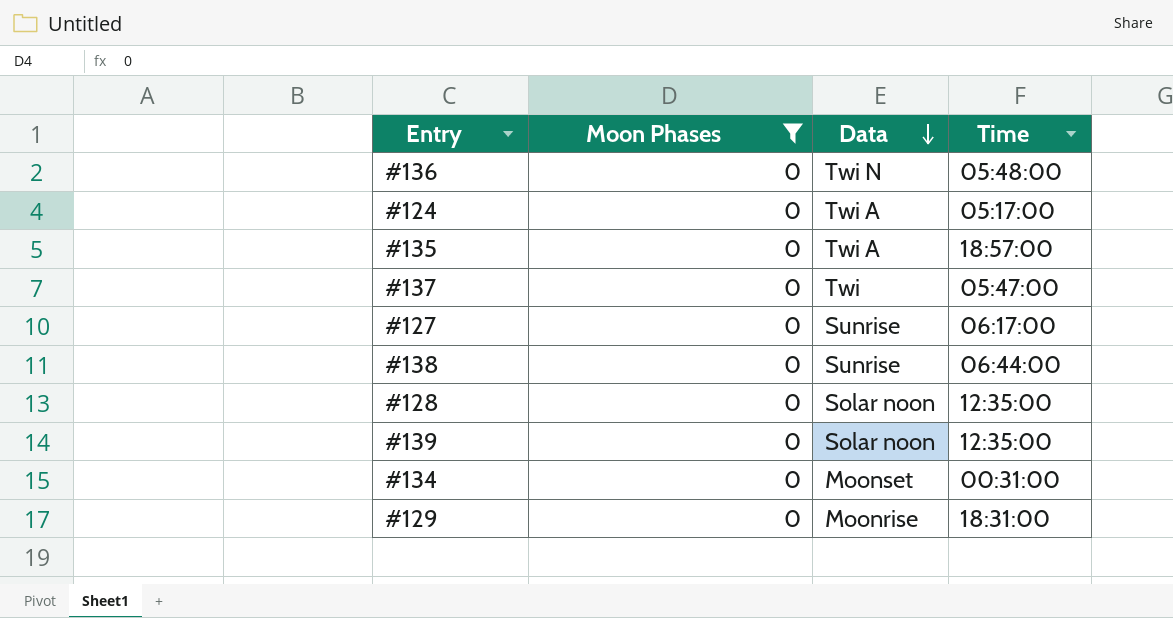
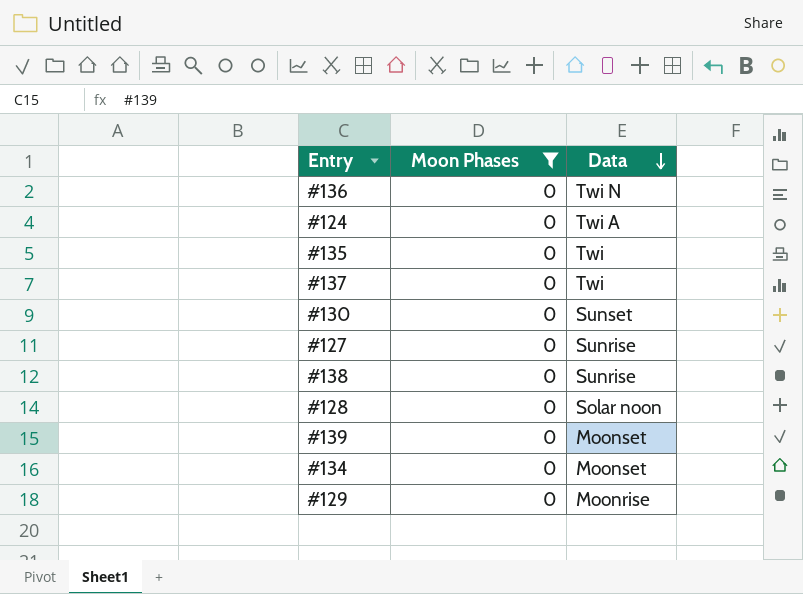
column Time | position: 4 -> none
#135 | Data: Twi A -> Twi
row #130: none -> 0 | Sunset
#139 | Data: Solar noon -> Moonset

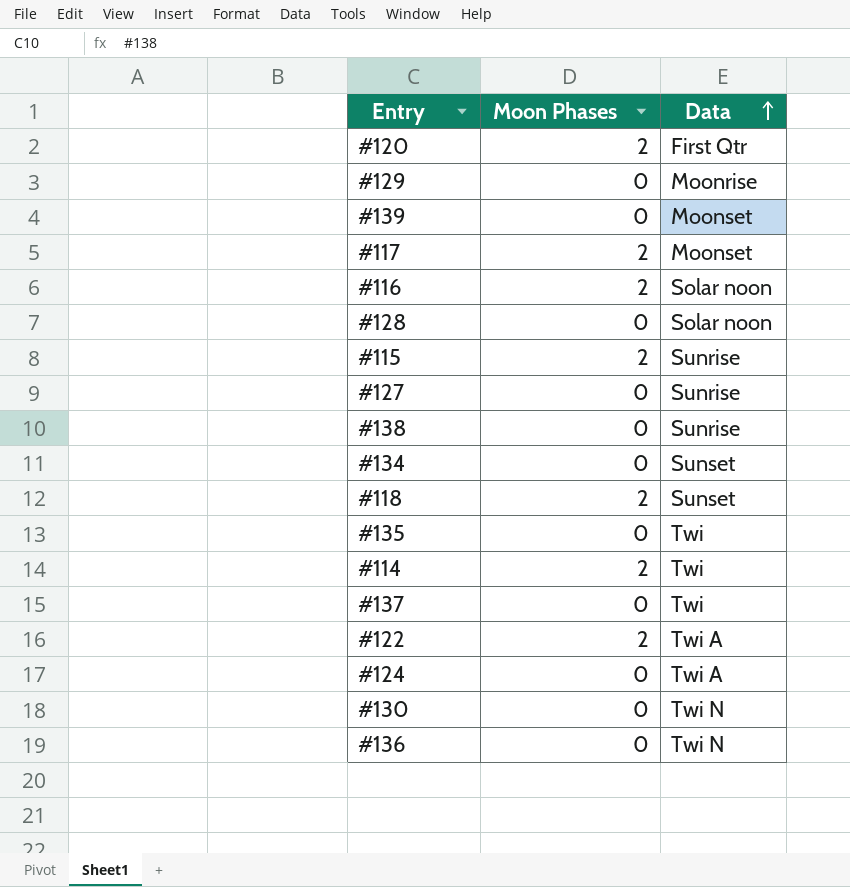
filter: Moon Phases = 0 -> none
row order: Data descending -> Data ascending
#134 | Data: Moonset -> Sunset
#130 | Data: Sunset -> Twi N

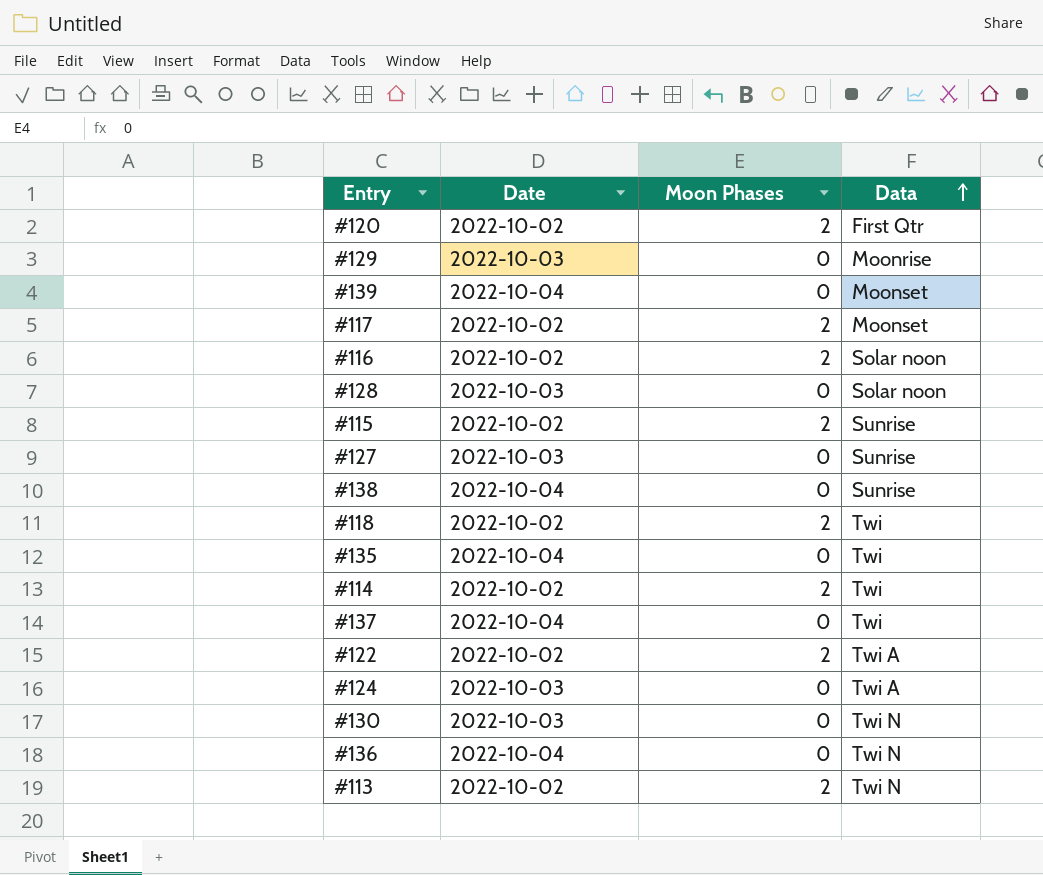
column Date | position: none -> 2
row #134: 0 | Sunset -> none
#118 | Data: Sunset -> Twi
row #113: none -> 2022-10-02 | 2 | Twi N

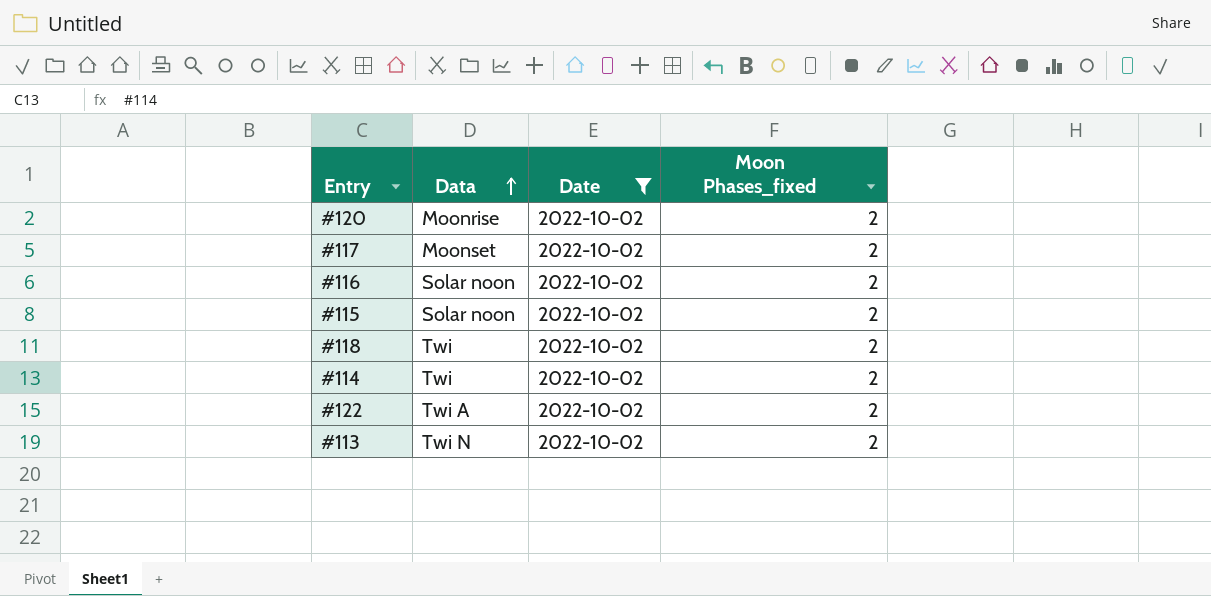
filter: none -> Date = 2022-10-02
column Data | position: 4 -> 2
column name: Moon Phases -> Moon Phases_fixed
#120 | Data: First Qtr -> Moonrise
#115 | Data: Sunrise -> Solar noon

